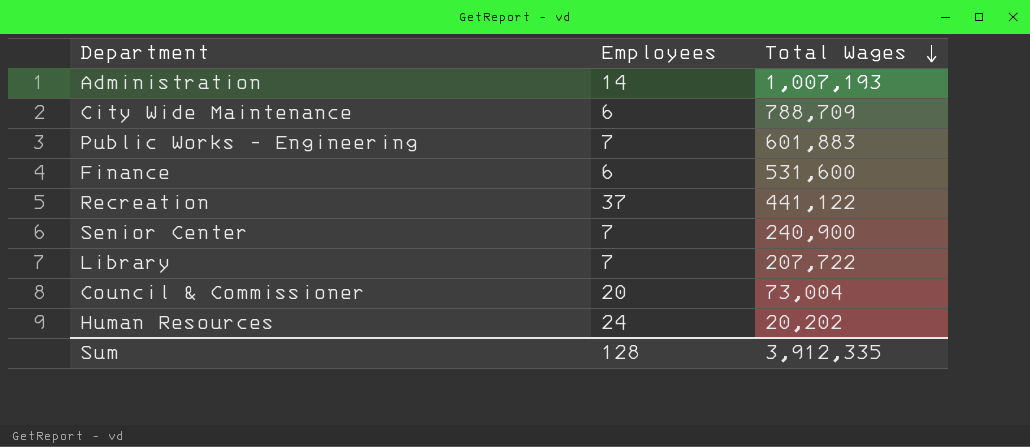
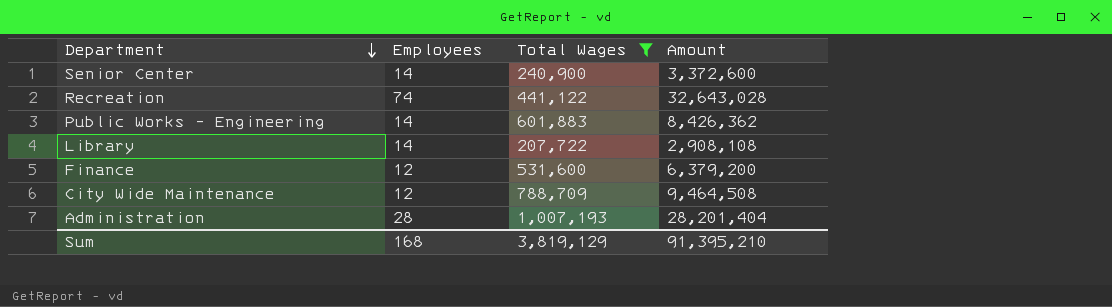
filter: none -> Total Wages >= 207,722
row order: Total Wages descending -> Department descending
column Amount | formula: none -> [Employees] * [Total Wages]
Senior Center | Employees: 7 -> 14
Recreation | Employees: 37 -> 74
Public Works - Engineering | Employees: 7 -> 14
Library | Employees: 7 -> 14
Finance | Employees: 6 -> 12
City Wide Maintenance | Employees: 6 -> 12
Administration | Employees: 14 -> 28
Sum | Employees: 128 -> 168
Sum | Total Wages: 3,912,335 -> 3,819,129

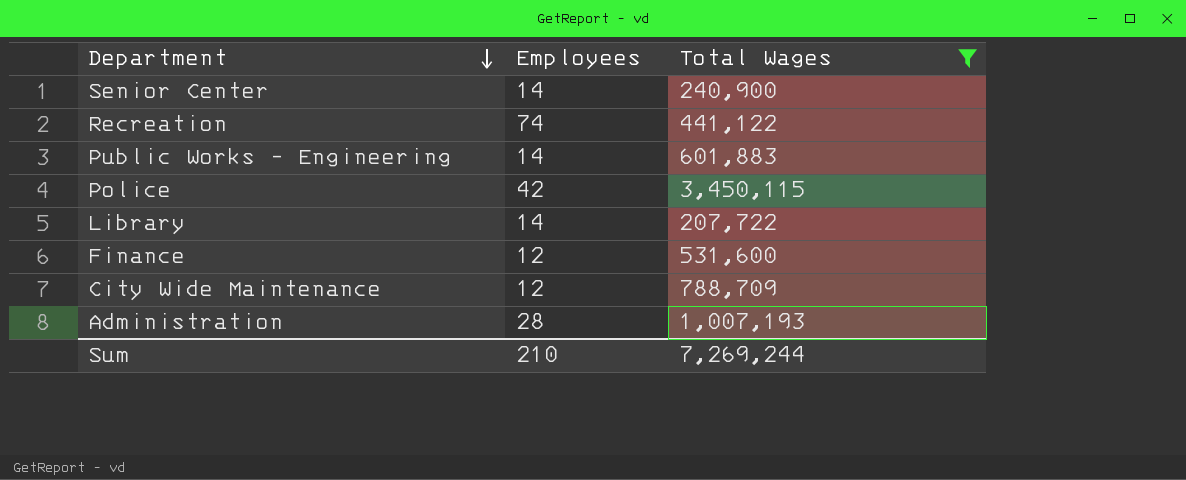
column Amount | formula: [Employees] * [Total Wages] -> none
row Police: none -> 42 | 3,450,115
Sum | Employees: 168 -> 210
Sum | Total Wages: 3,819,129 -> 7,269,244

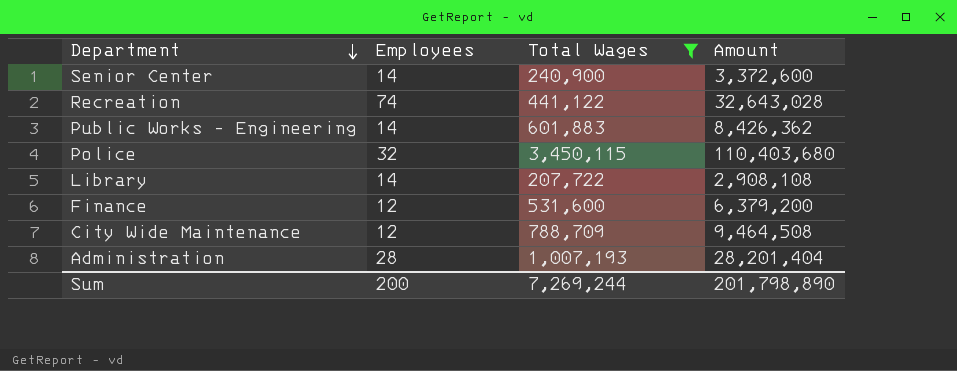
column Amount | formula: none -> [Employees] * [Total Wages]
Police | Employees: 42 -> 32
Sum | Employees: 210 -> 200

